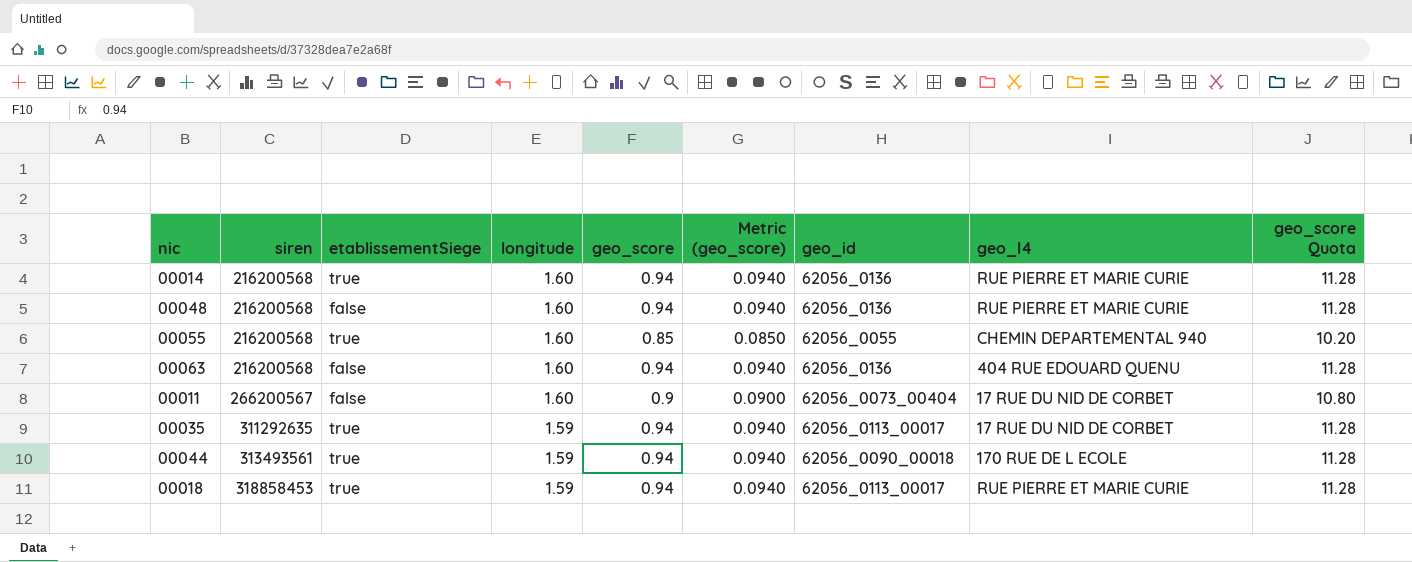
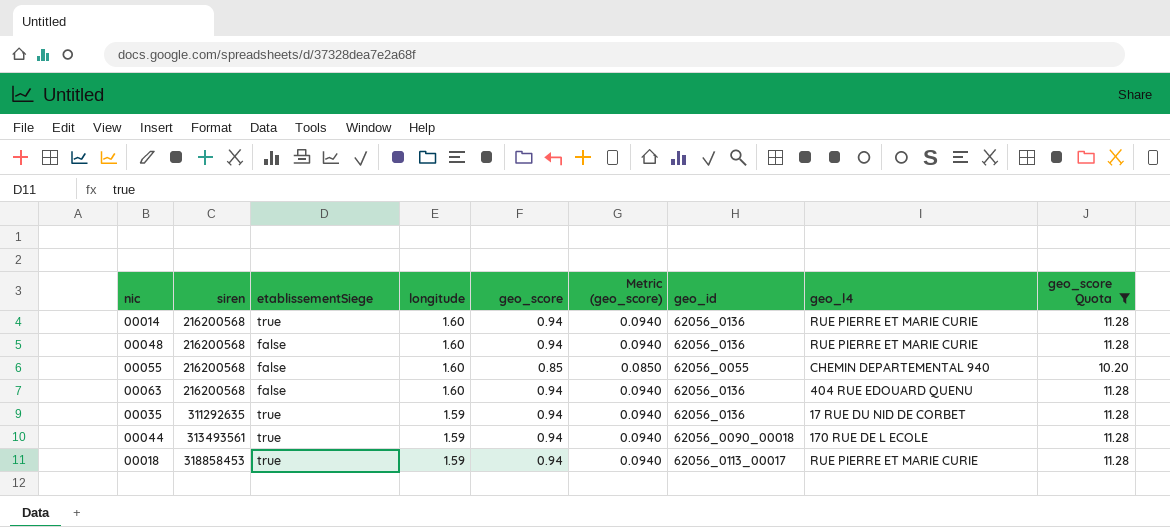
filter: none -> geo_score Quota != 10.80
00055 | etablissementSiege: true -> false
00035 | geo_id: 62056_0113_00017 -> 62056_0136

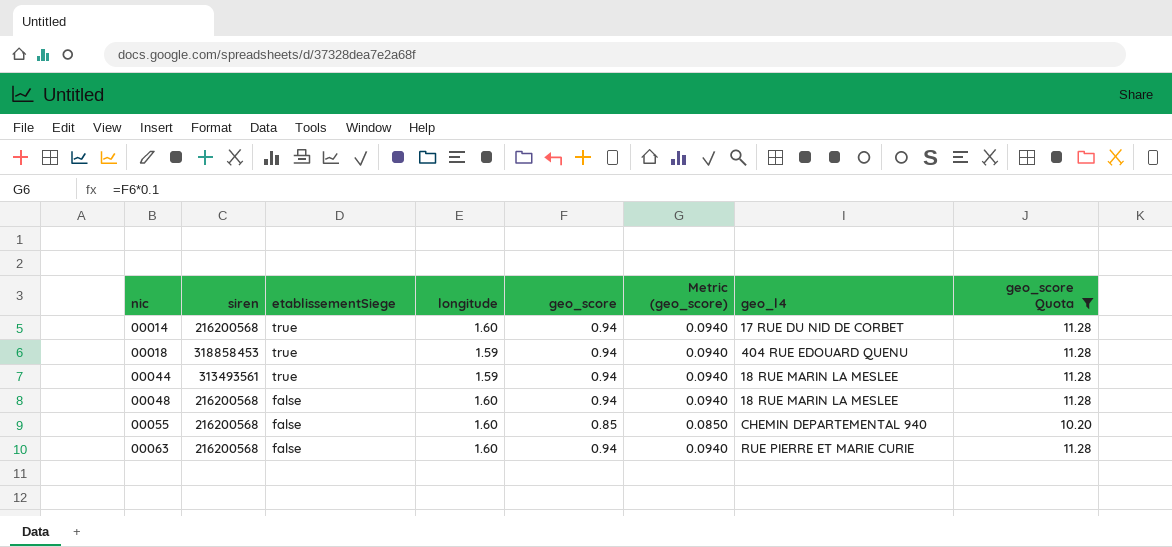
row order: siren ascending -> nic ascending
column geo_id | position: 7 -> none
row 00035: 311292635 | true | 1.59 | 0.94 | 0.0940 | 62056_0136 | 17 RUE DU NID DE CORBET | 11.28 -> none
00014 | geo_l4: RUE PIERRE ET MARIE CURIE -> 17 RUE DU NID DE CORBET
00018 | geo_l4: RUE PIERRE ET MARIE CURIE -> 404 RUE EDOUARD QUENU
00044 | geo_l4: 170 RUE DE L ECOLE -> 18 RUE MARIN LA MESLEE
00048 | geo_l4: RUE PIERRE ET MARIE CURIE -> 18 RUE MARIN LA MESLEE
00063 | geo_l4: 404 RUE EDOUARD QUENU -> RUE PIERRE ET MARIE CURIE

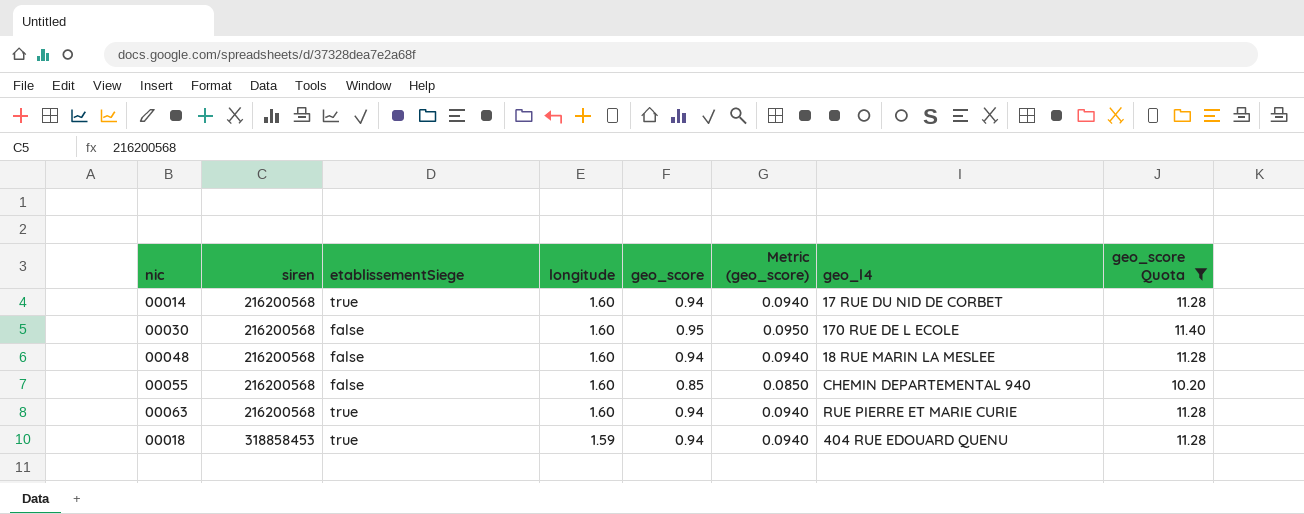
row order: nic ascending -> siren ascending
row 00044: 313493561 | true | 1.59 | 0.94 | 0.0940 | 18 RUE MARIN LA MESLEE | 11.28 -> none
row 00030: none -> 216200568 | false | 1.60 | 0.95 | 0.0950 | 170 RUE DE L ECOLE | 11.40
00063 | etablissementSiege: false -> true

